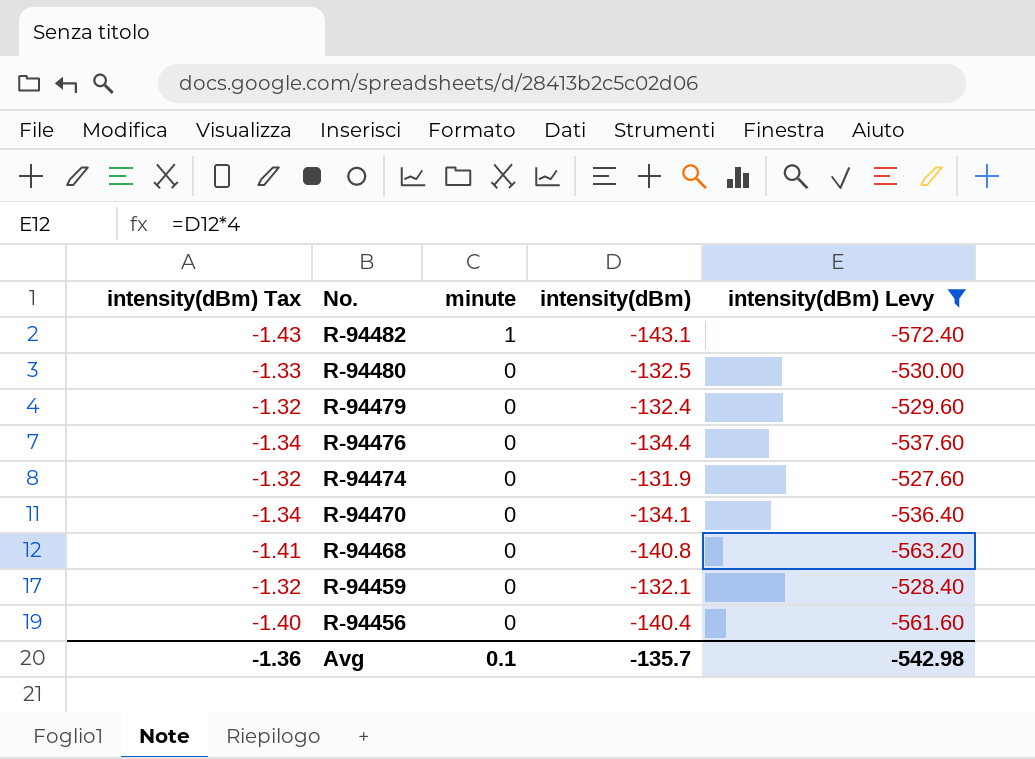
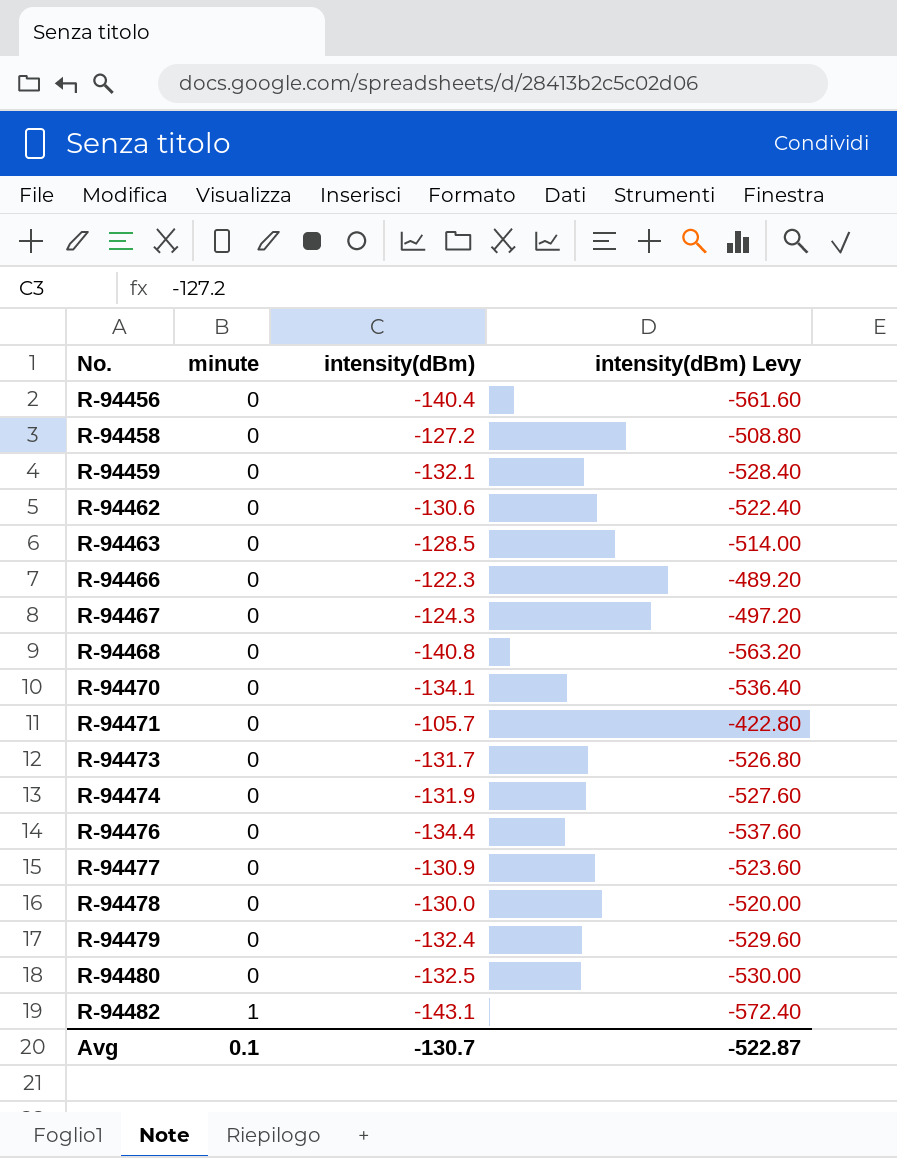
filter: intensity(dBm) Levy <= -527.60 -> none
row order: No. descending -> No. ascending
column intensity(dBm) Tax | formula: [intensity(dBm)] * 0.01 -> none
Avg | intensity(dBm): -135.7 -> -130.7
Avg | intensity(dBm) Levy: -542.98 -> -522.87

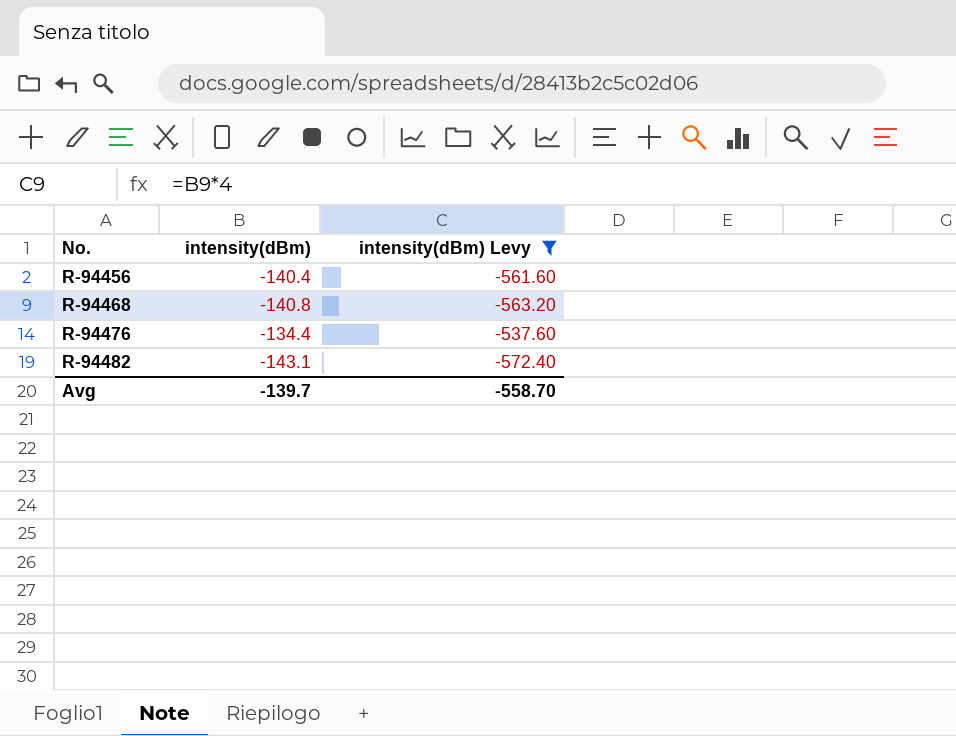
filter: none -> intensity(dBm) Levy <= -537.60
column minute | position: 2 -> none
Avg | intensity(dBm): -130.7 -> -139.7
Avg | intensity(dBm) Levy: -522.87 -> -558.70

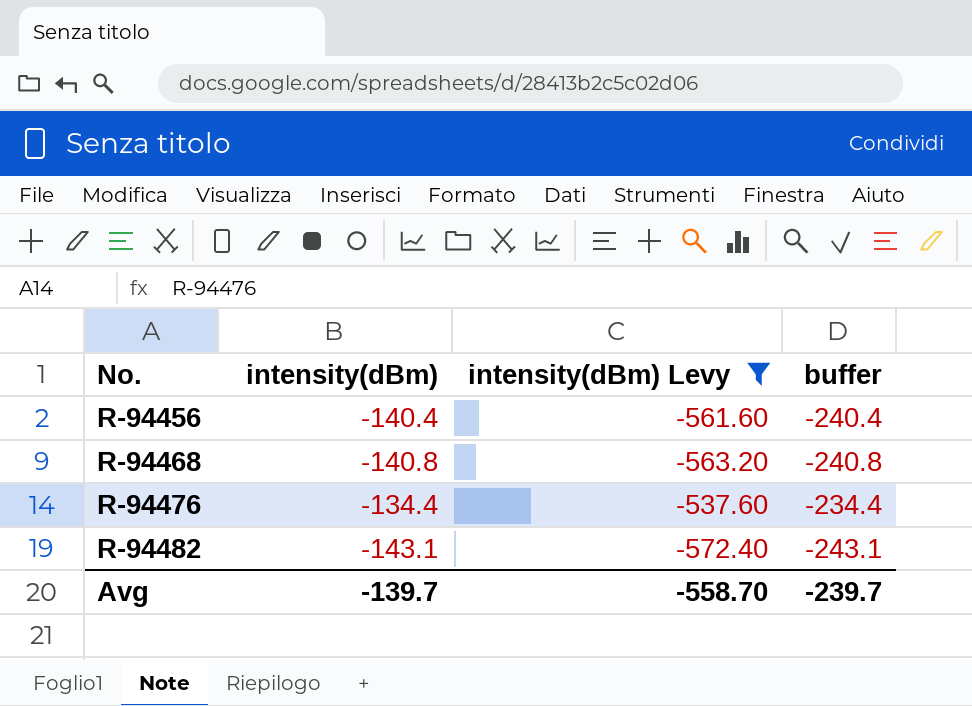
column buffer | formula: none -> [intensity(dBm)] - 100

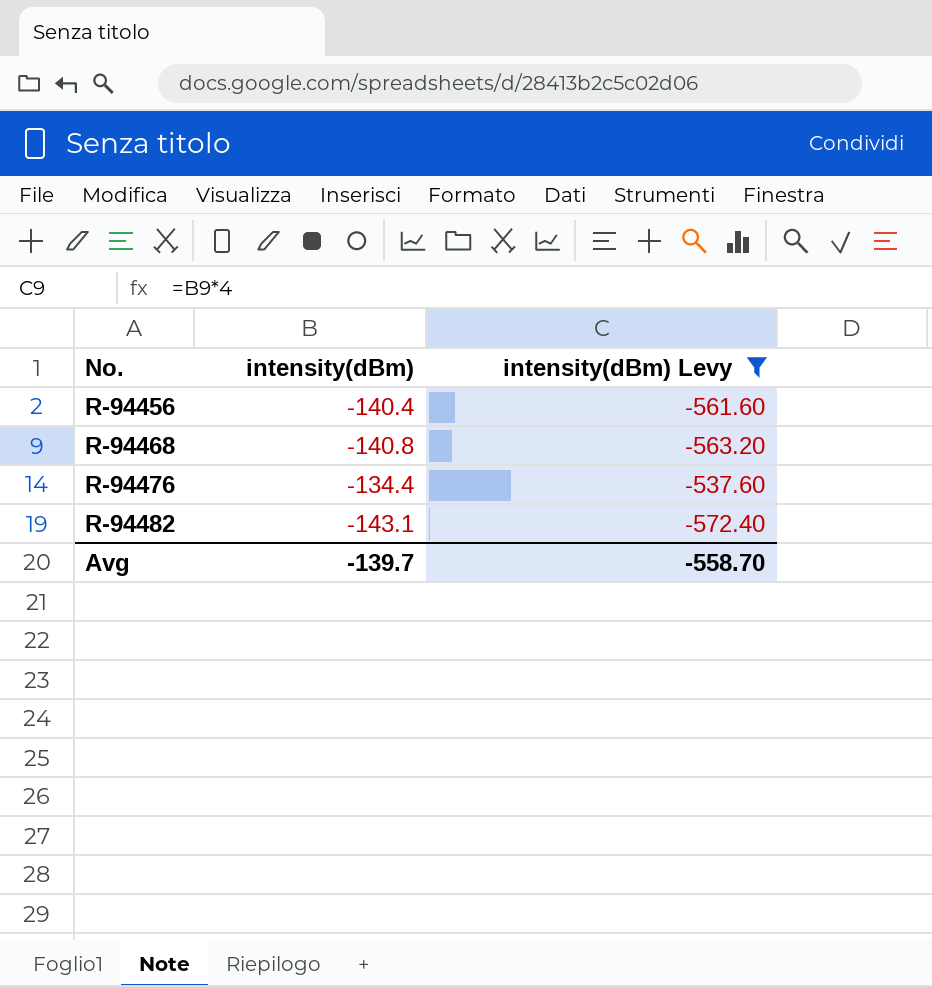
column buffer | formula: [intensity(dBm)] - 100 -> none

